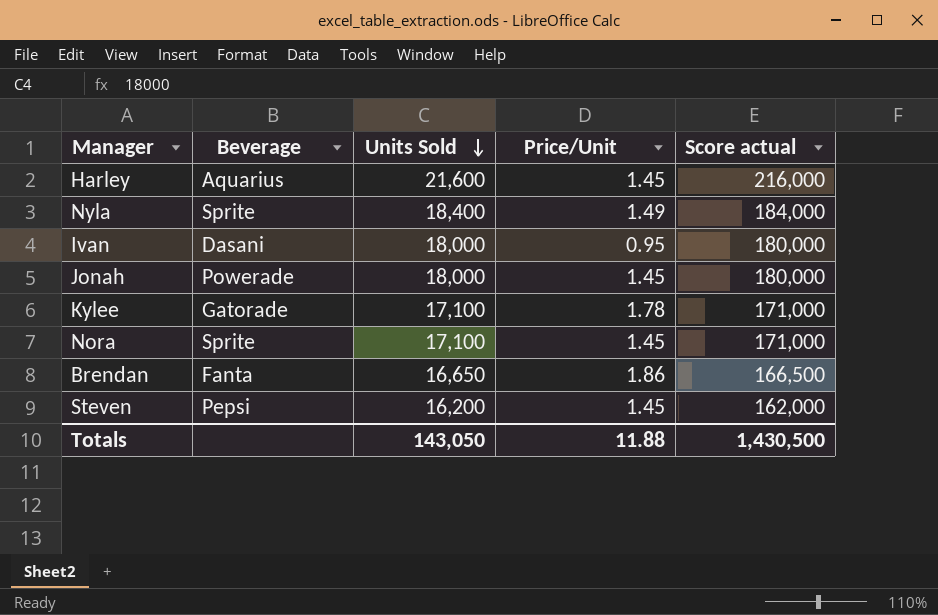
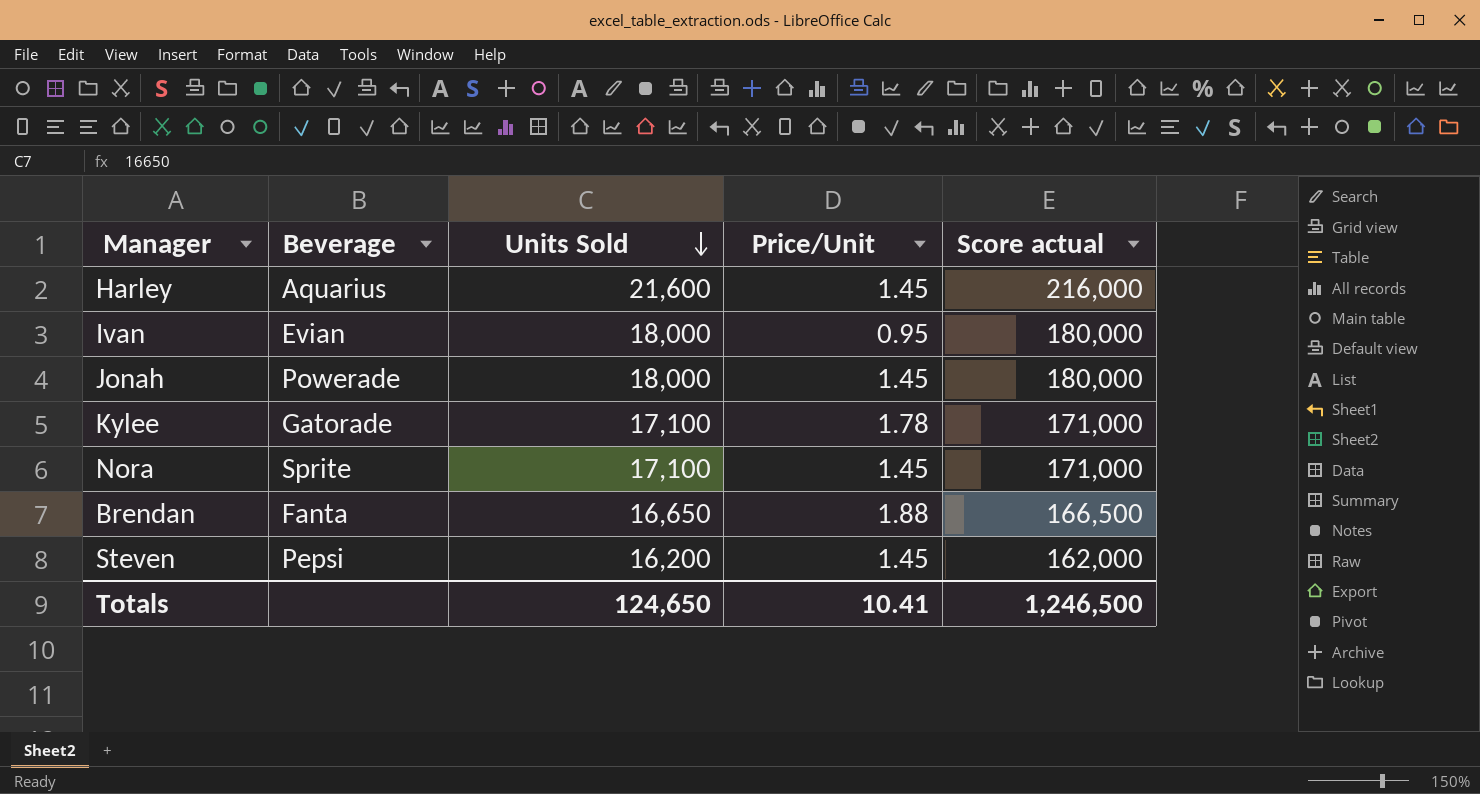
row Nyla: Sprite | 18,400 | 1.49 | 184,000 -> none
Ivan | Beverage: Dasani -> Evian
Brendan | Price/Unit: 1.86 -> 1.88
Totals | Units Sold: 143,050 -> 124,650
Totals | Price/Unit: 11.88 -> 10.41
Totals | Score actual: 1,430,500 -> 1,246,500

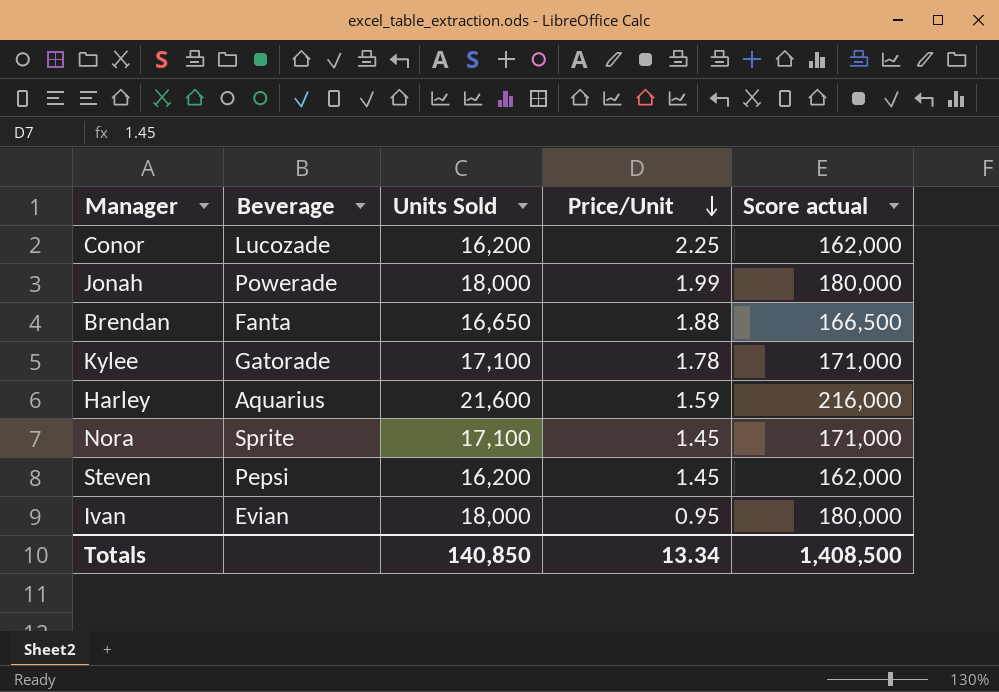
row order: Units Sold descending -> Price/Unit descending
row Conor: none -> Lucozade | 16,200 | 2.25 | 162,000
Jonah | Price/Unit: 1.45 -> 1.99
Harley | Price/Unit: 1.45 -> 1.59
Totals | Units Sold: 124,650 -> 140,850
Totals | Price/Unit: 10.41 -> 13.34
Totals | Score actual: 1,246,500 -> 1,408,500

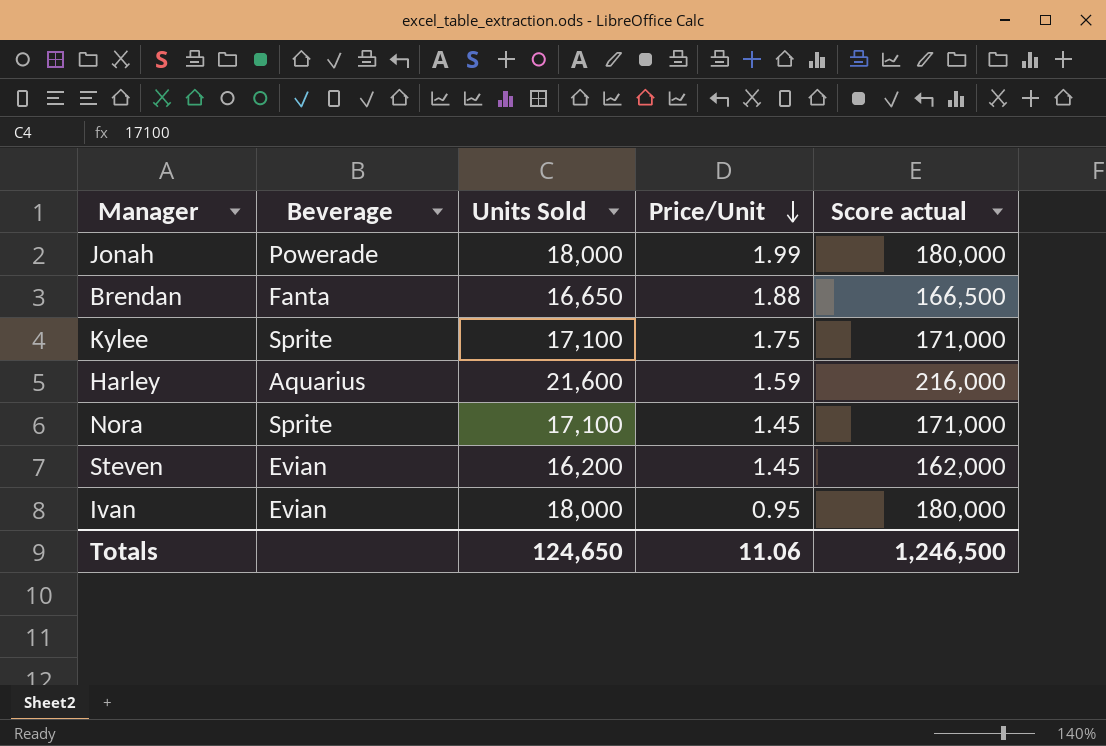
row Conor: Lucozade | 16,200 | 2.25 | 162,000 -> none
Kylee | Beverage: Gatorade -> Sprite
Kylee | Price/Unit: 1.78 -> 1.75
Steven | Beverage: Pepsi -> Evian
Totals | Units Sold: 140,850 -> 124,650
Totals | Price/Unit: 13.34 -> 11.06
Totals | Score actual: 1,408,500 -> 1,246,500

